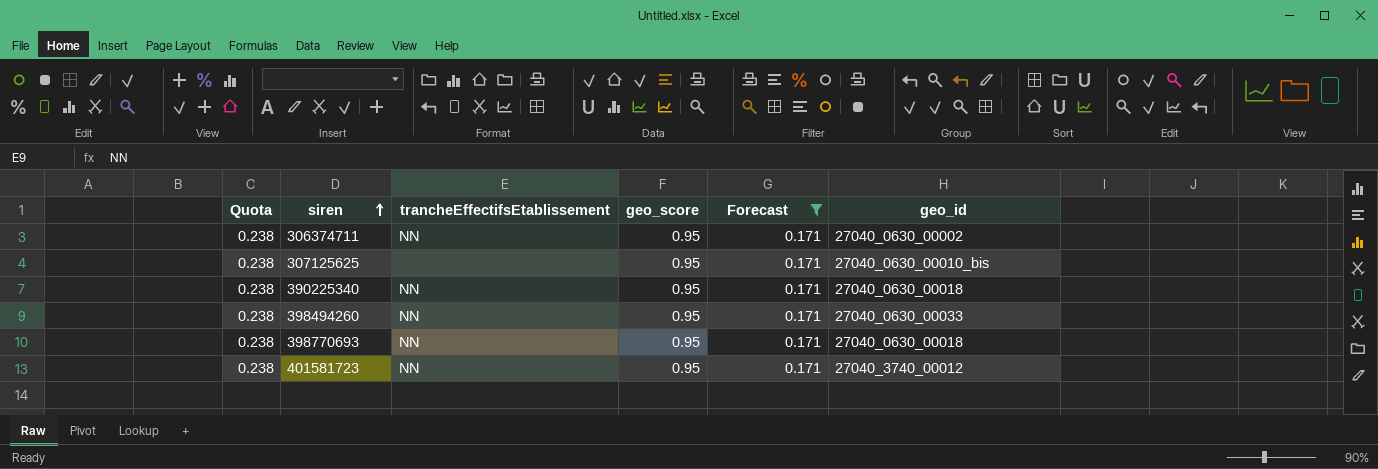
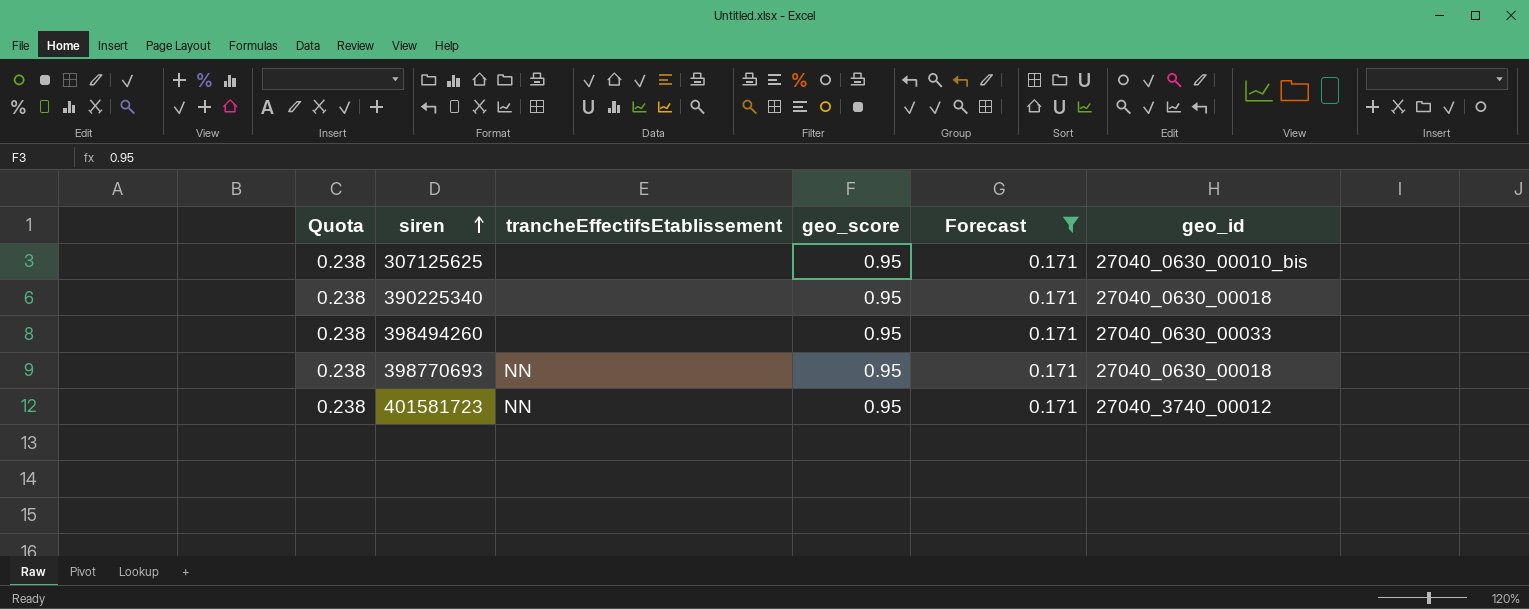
row 306374711: 0.238 | NN | 0.95 | 0.171 | 27040_0630_00002 -> none
390225340 | trancheEffectifsEtablissement: NN -> none
398494260 | trancheEffectifsEtablissement: NN -> none

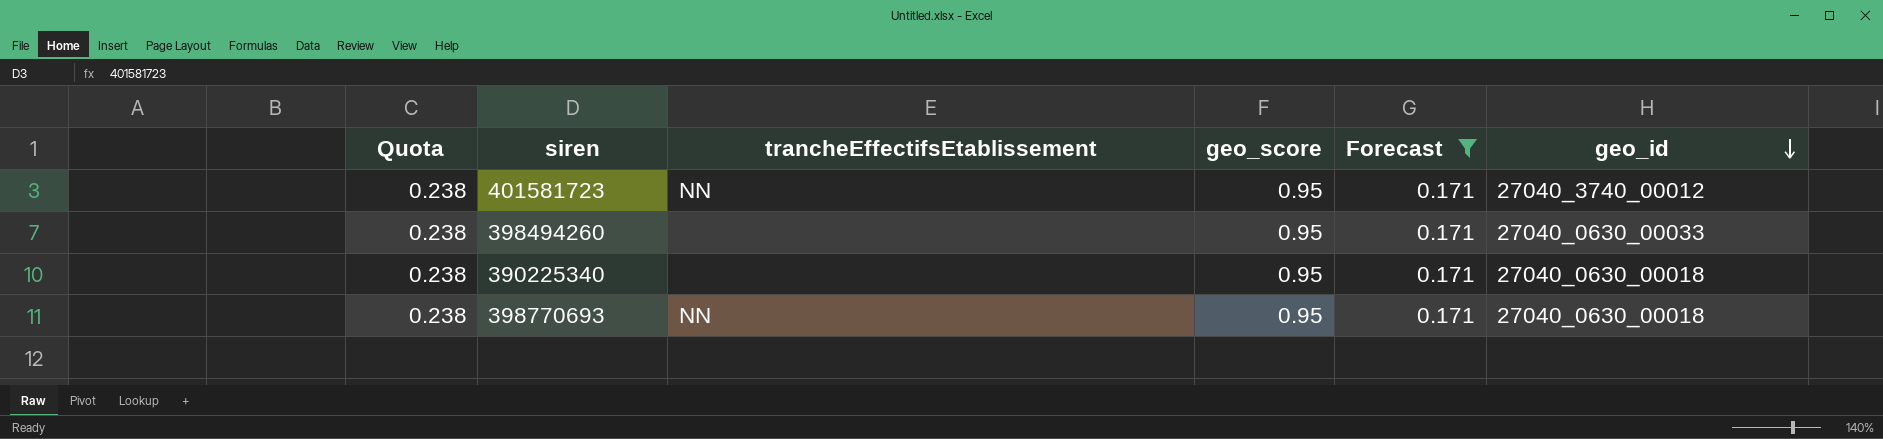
row order: siren ascending -> geo_id descending
row 307125625: 0.238 | none | 0.95 | 0.171 | 27040_0630_00010_bis -> none

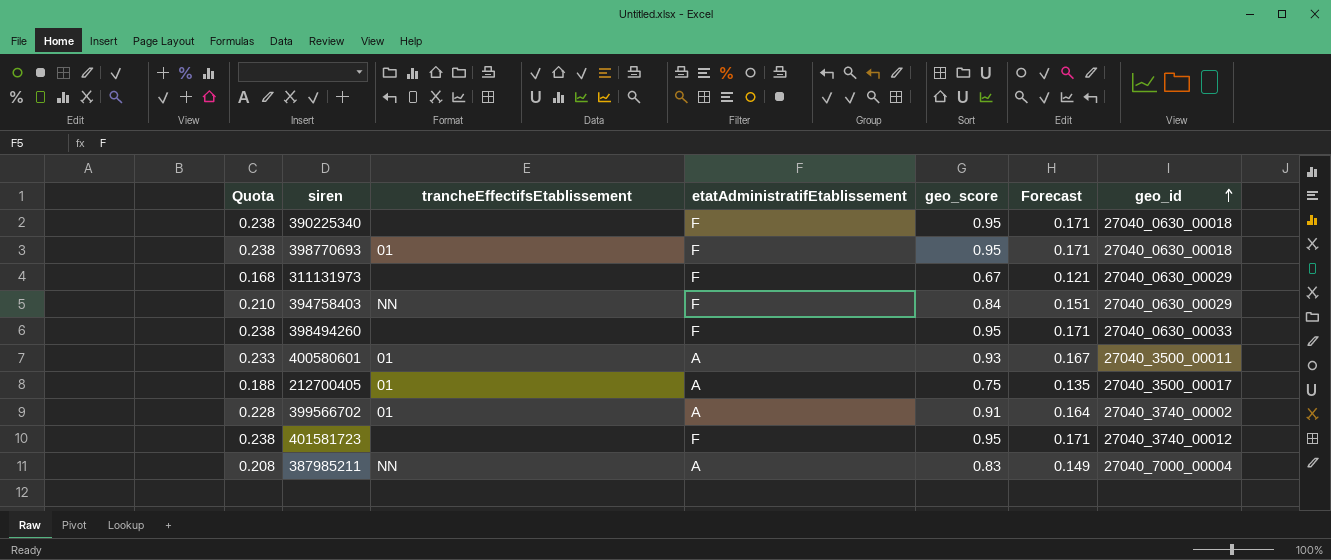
filter: Forecast = 0.171 -> none
row order: geo_id descending -> geo_id ascending
column etatAdministratifEtablissement | position: none -> 4
398770693 | trancheEffectifsEtablissement: NN -> 01
401581723 | trancheEffectifsEtablissement: NN -> none

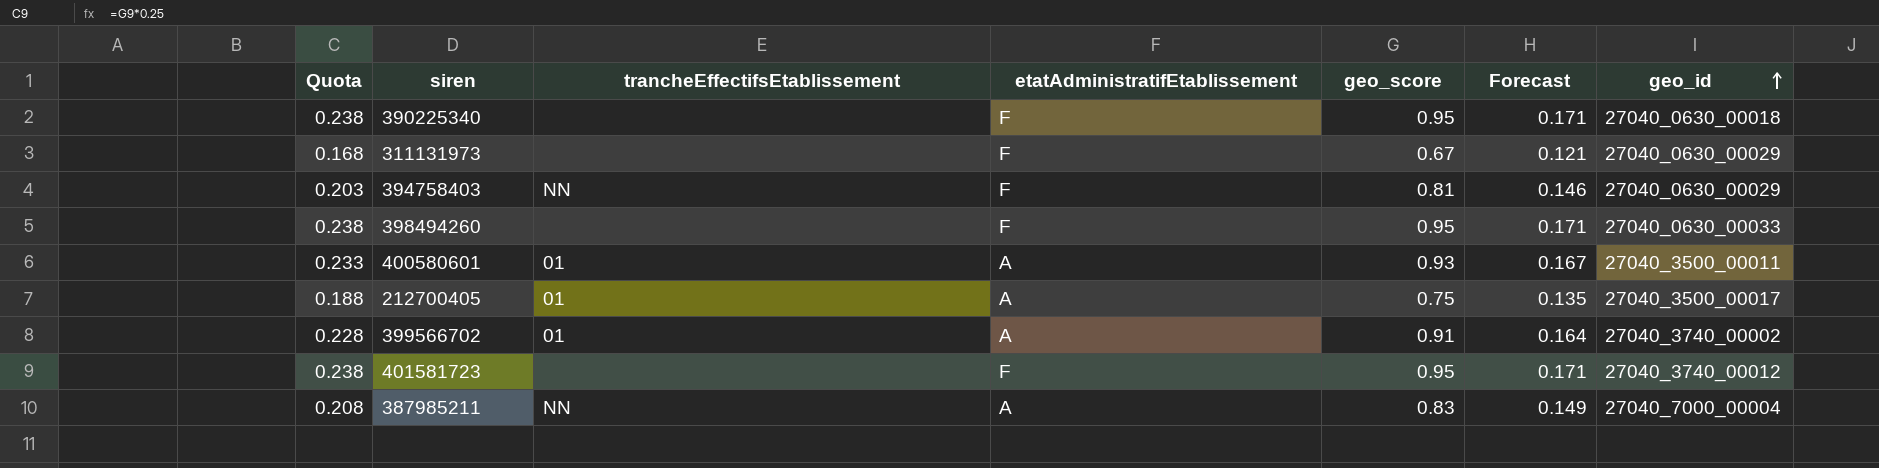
row 398770693: 0.238 | 01 | F | 0.95 | 0.171 | 27040_0630_00018 -> none
394758403 | Quota: 0.210 -> 0.203
394758403 | geo_score: 0.84 -> 0.81
394758403 | Forecast: 0.151 -> 0.146

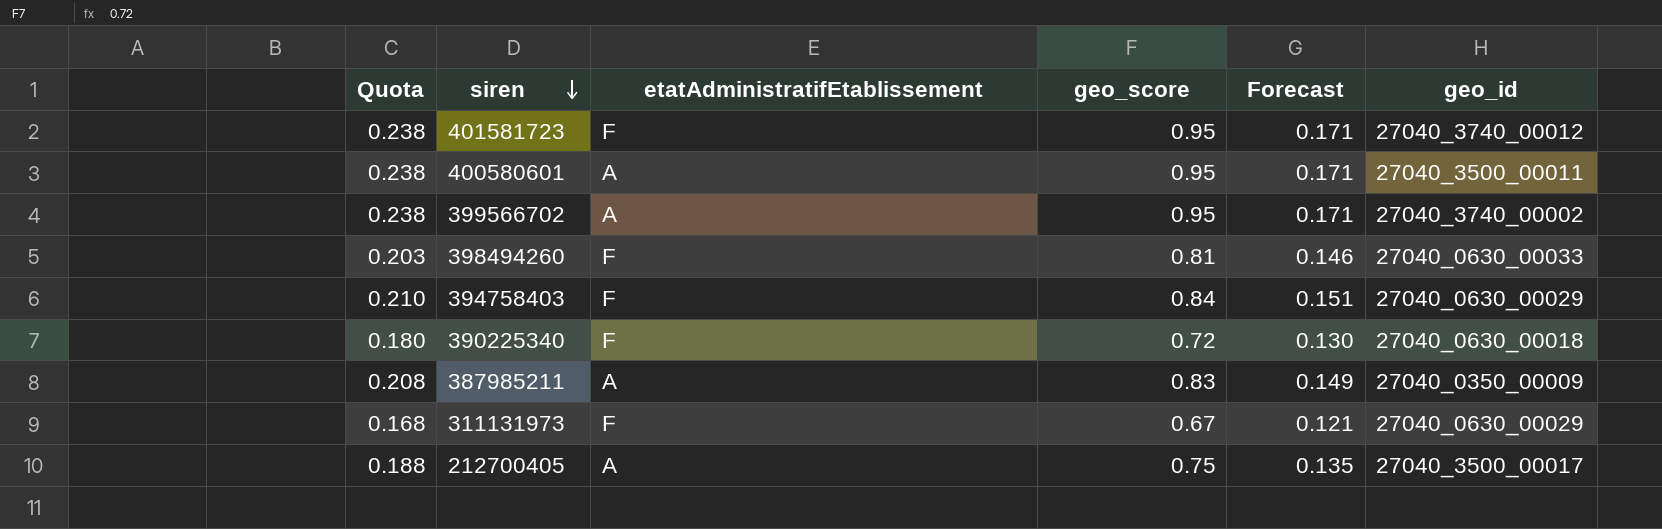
row order: geo_id ascending -> siren descending
column trancheEffectifsEtablissement | position: 3 -> none
400580601 | Quota: 0.233 -> 0.238
400580601 | geo_score: 0.93 -> 0.95
400580601 | Forecast: 0.167 -> 0.171
399566702 | Quota: 0.228 -> 0.238
399566702 | geo_score: 0.91 -> 0.95
399566702 | Forecast: 0.164 -> 0.171
398494260 | Quota: 0.238 -> 0.203
398494260 | geo_score: 0.95 -> 0.81
398494260 | Forecast: 0.171 -> 0.146
394758403 | Quota: 0.203 -> 0.210
394758403 | geo_score: 0.81 -> 0.84
394758403 | Forecast: 0.146 -> 0.151
390225340 | Quota: 0.238 -> 0.180
390225340 | geo_score: 0.95 -> 0.72
390225340 | Forecast: 0.171 -> 0.130
387985211 | geo_id: 27040_7000_00004 -> 27040_0350_00009

